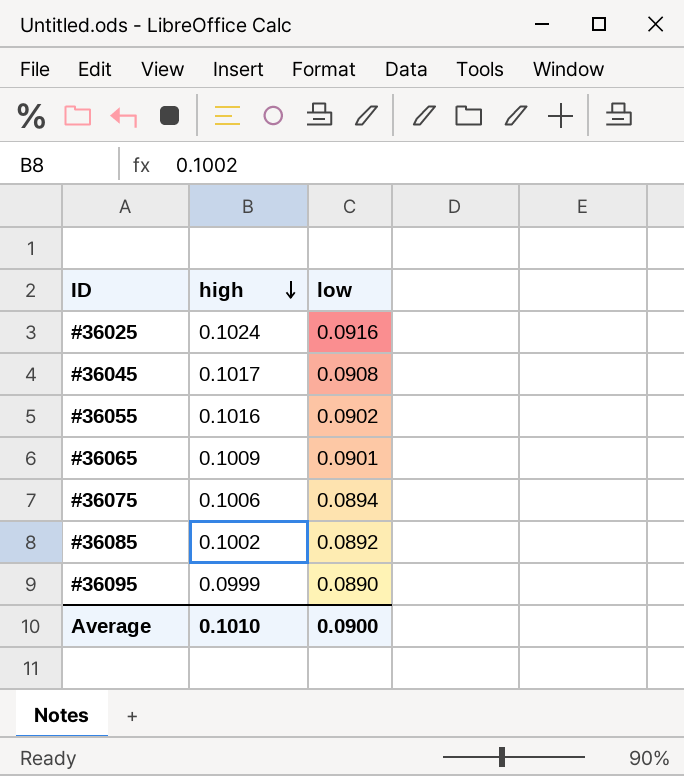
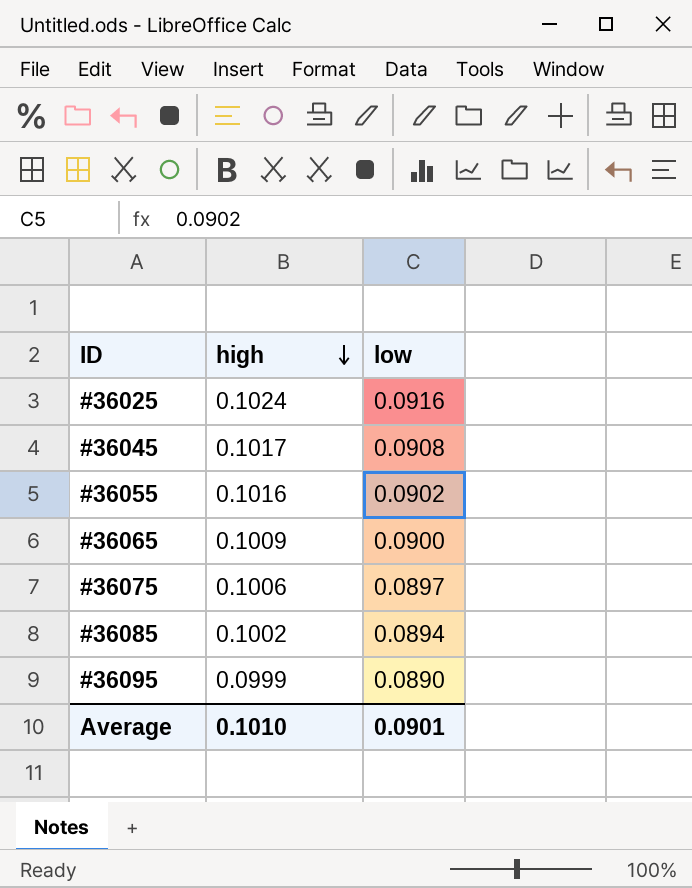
#36065 | low: 0.0901 -> 0.0900
#36075 | low: 0.0894 -> 0.0897
#36085 | low: 0.0892 -> 0.0894
Average | low: 0.0900 -> 0.0901

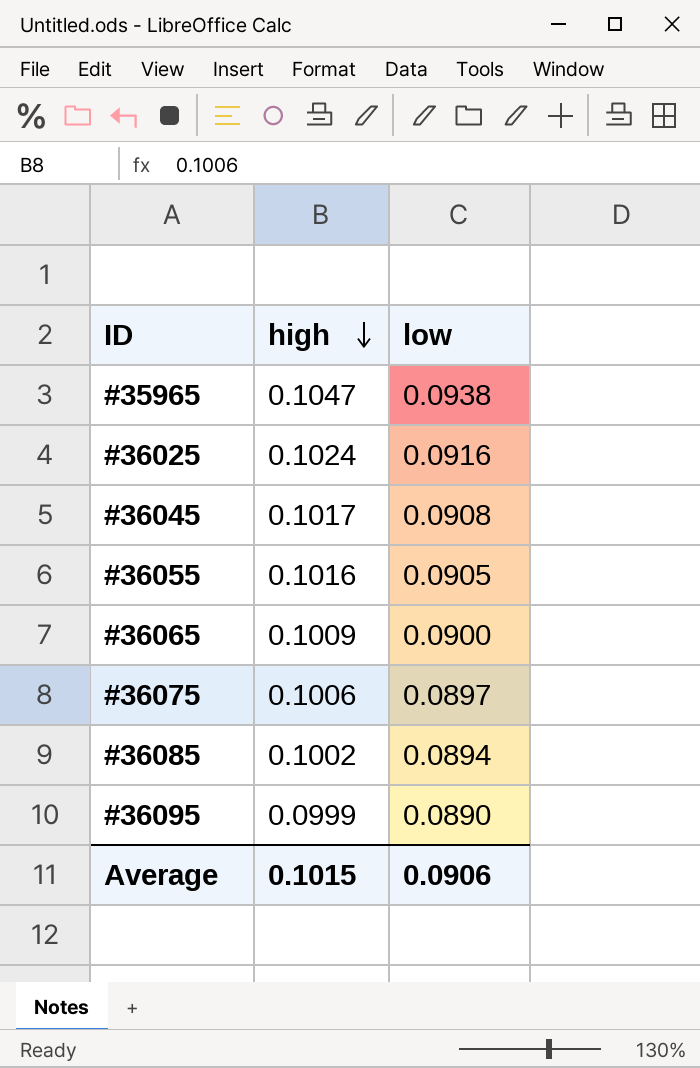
row #35965: none -> 0.1047 | 0.0938
#36055 | low: 0.0902 -> 0.0905
Average | high: 0.1010 -> 0.1015
Average | low: 0.0901 -> 0.0906

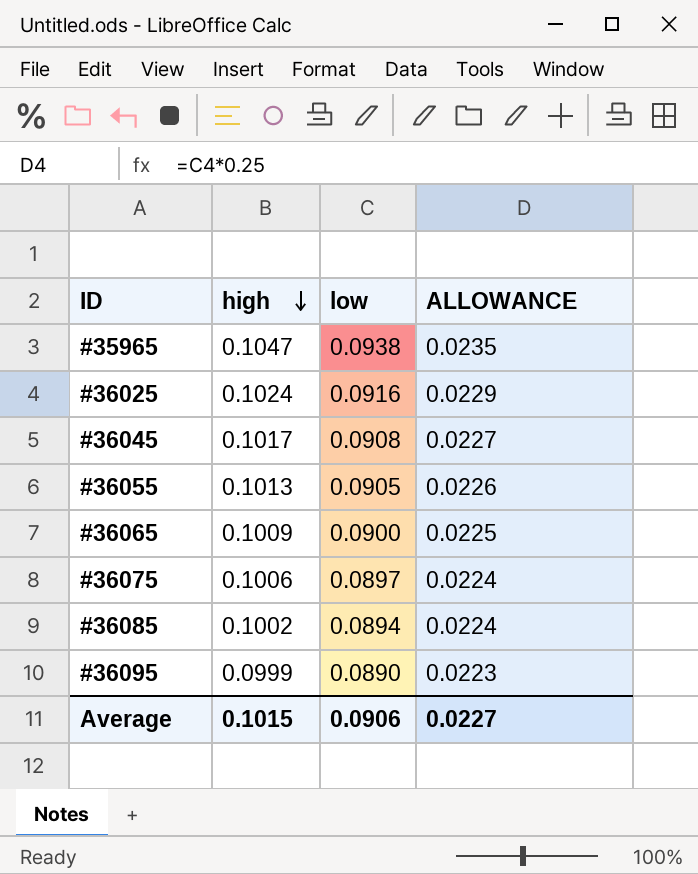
column ALLOWANCE | formula: none -> [low] * 0.25
#36055 | high: 0.1016 -> 0.1013

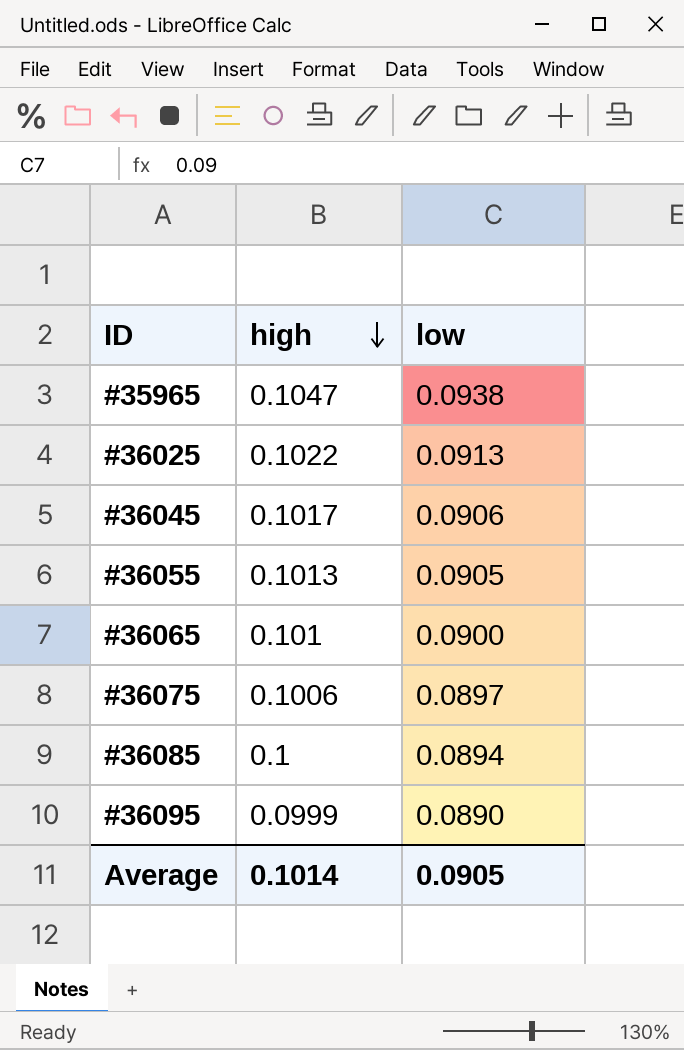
column ALLOWANCE | formula: [low] * 0.25 -> none
#36025 | high: 0.1024 -> 0.1022
#36025 | low: 0.0916 -> 0.0913
#36045 | low: 0.0908 -> 0.0906
#36065 | high: 0.1009 -> 0.101
#36085 | high: 0.1002 -> 0.1
Average | high: 0.1015 -> 0.1014
Average | low: 0.0906 -> 0.0905

